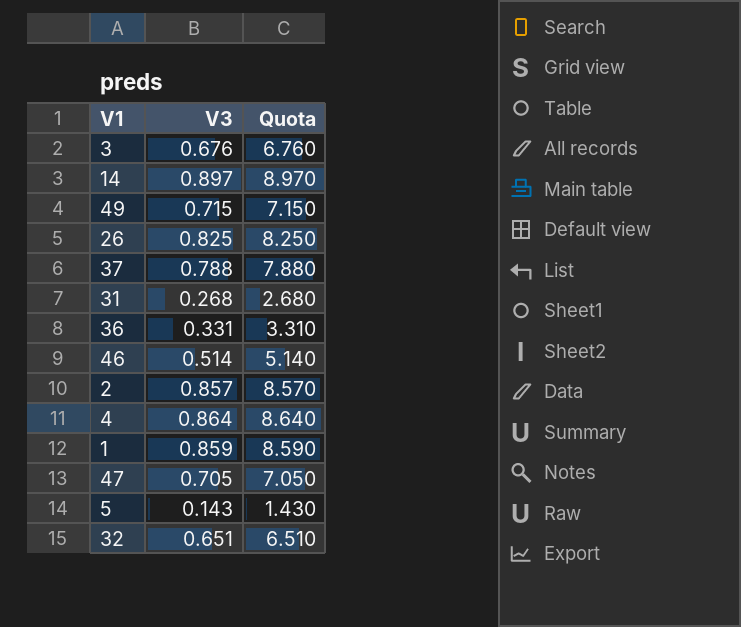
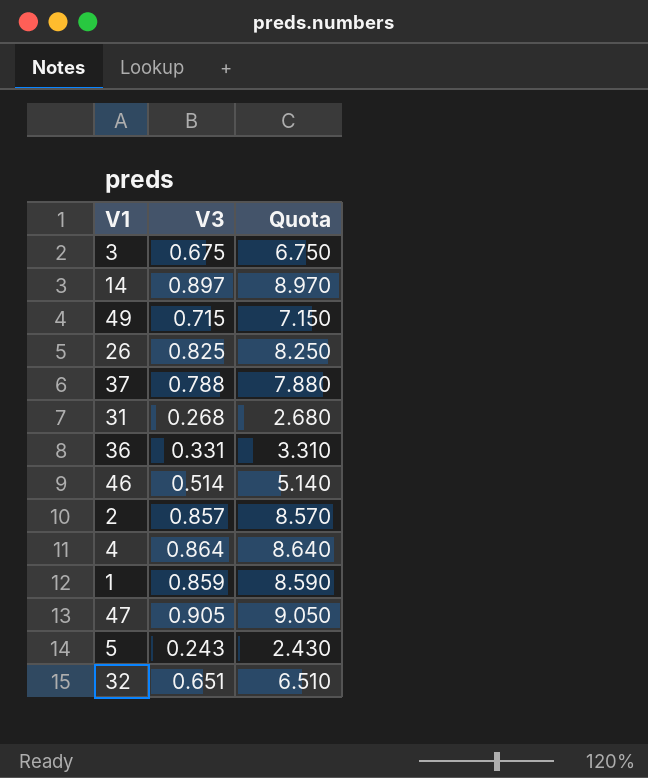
3 | V3: 0.676 -> 0.675
3 | Quota: 6.760 -> 6.750
47 | V3: 0.705 -> 0.905
47 | Quota: 7.050 -> 9.050
5 | V3: 0.143 -> 0.243
5 | Quota: 1.430 -> 2.430

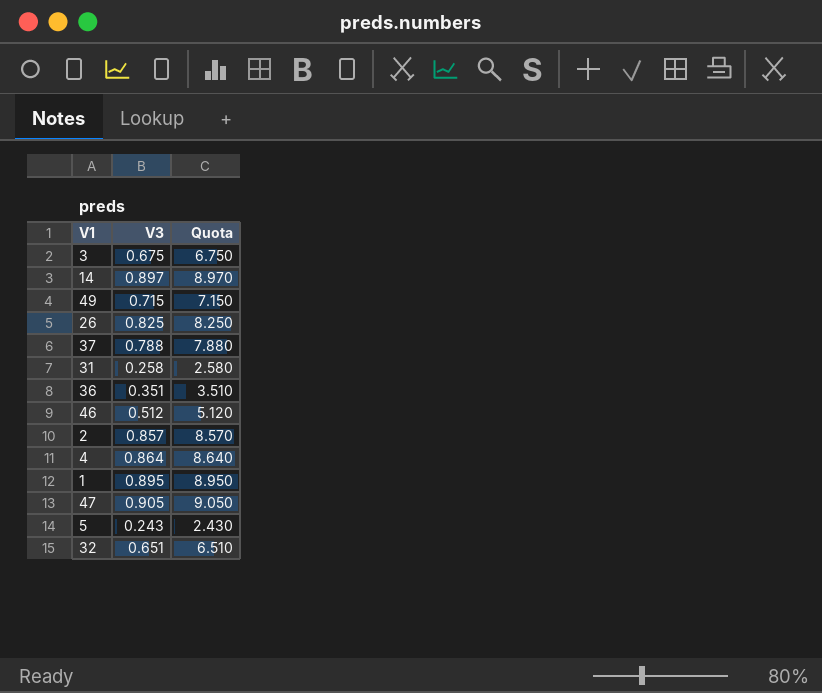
31 | V3: 0.268 -> 0.258
31 | Quota: 2.680 -> 2.580
36 | V3: 0.331 -> 0.351
36 | Quota: 3.310 -> 3.510
46 | V3: 0.514 -> 0.512
46 | Quota: 5.140 -> 5.120
1 | V3: 0.859 -> 0.895
1 | Quota: 8.590 -> 8.950

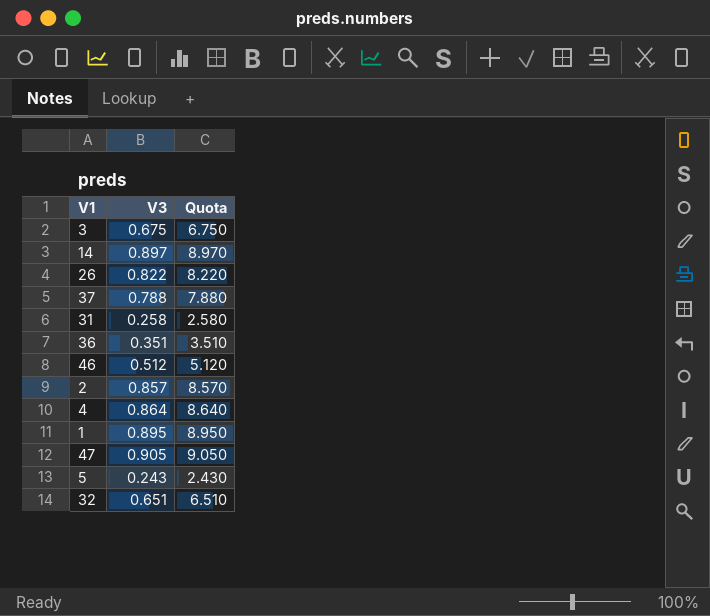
row 49: 0.715 | 7.150 -> none
26 | V3: 0.825 -> 0.822
26 | Quota: 8.250 -> 8.220

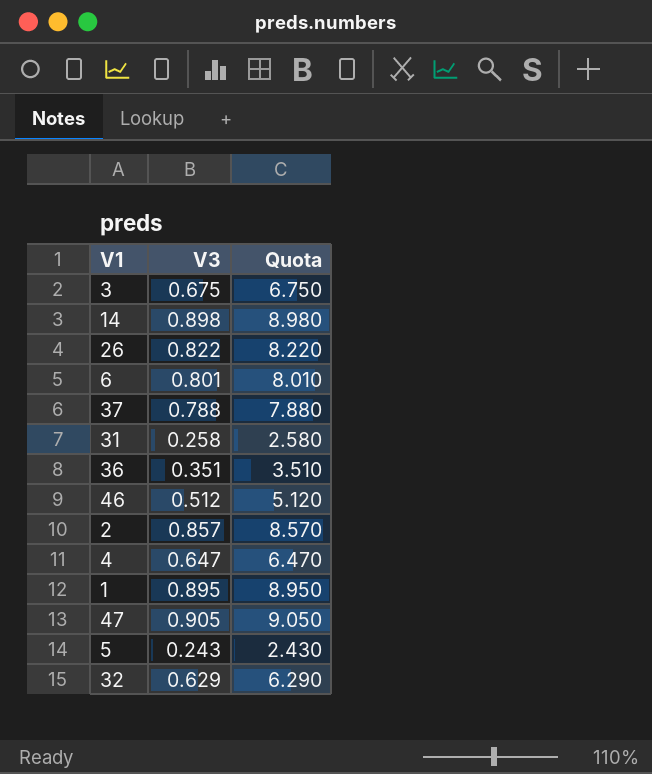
14 | V3: 0.897 -> 0.898
14 | Quota: 8.970 -> 8.980
row 6: none -> 0.801 | 8.010
4 | V3: 0.864 -> 0.647
4 | Quota: 8.640 -> 6.470
32 | V3: 0.651 -> 0.629
32 | Quota: 6.510 -> 6.290

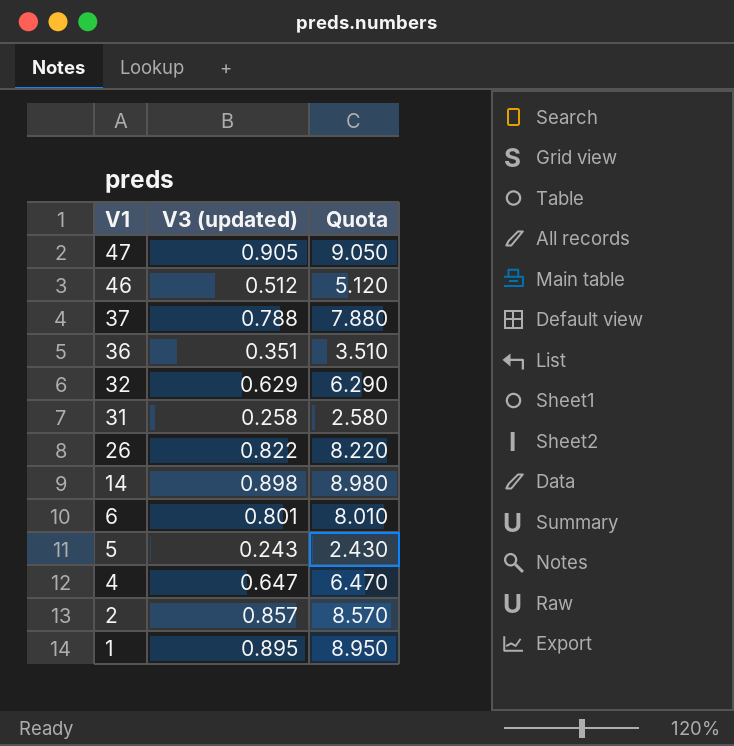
row order: none -> V1 descending
column name: V3 -> V3 (updated)
row 3: 0.675 | 6.750 -> none

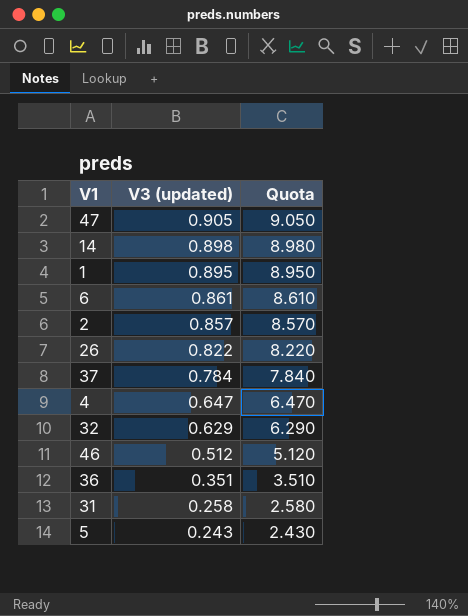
row order: V1 descending -> V3 (updated) descending
6 | V3 (updated): 0.801 -> 0.861
6 | Quota: 8.010 -> 8.610
37 | V3 (updated): 0.788 -> 0.784
37 | Quota: 7.880 -> 7.840

